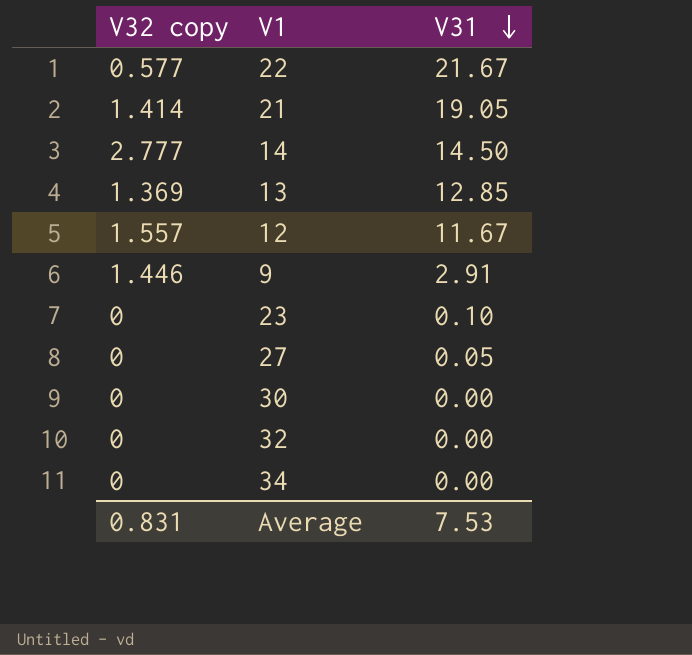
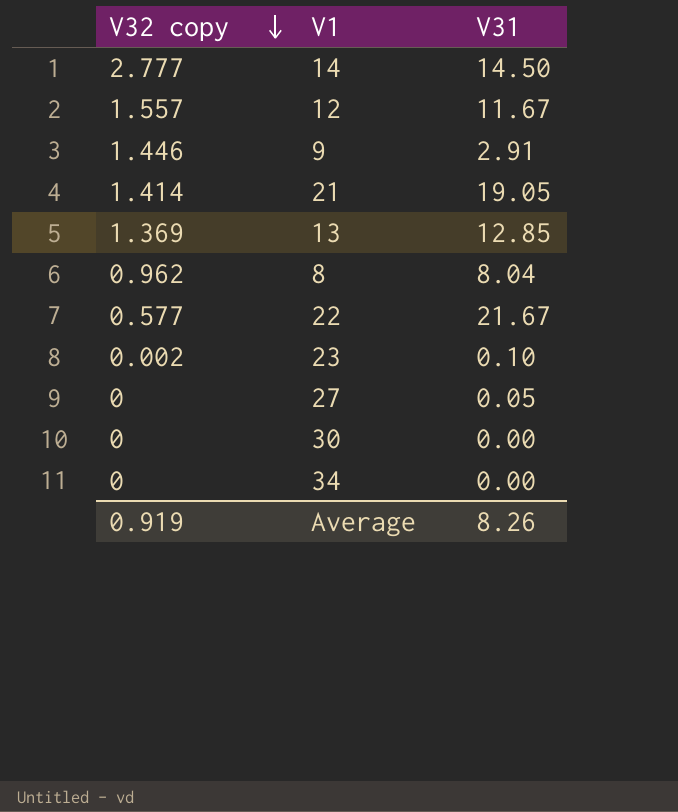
row order: V31 descending -> V32 copy descending
row 32: 0 | 0.00 -> none
row 8: none -> 0.962 | 8.04
23 | V32 copy: 0 -> 0.002
Average | V32 copy: 0.831 -> 0.919
Average | V31: 7.53 -> 8.26

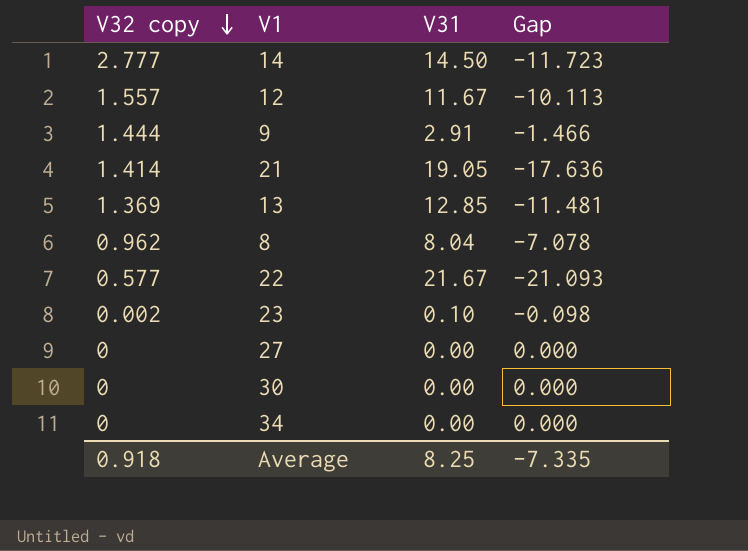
column Gap | formula: none -> [V32 copy] - [V31]
9 | V32 copy: 1.446 -> 1.444
27 | V31: 0.05 -> 0.00
Average | V32 copy: 0.919 -> 0.918
Average | V31: 8.26 -> 8.25

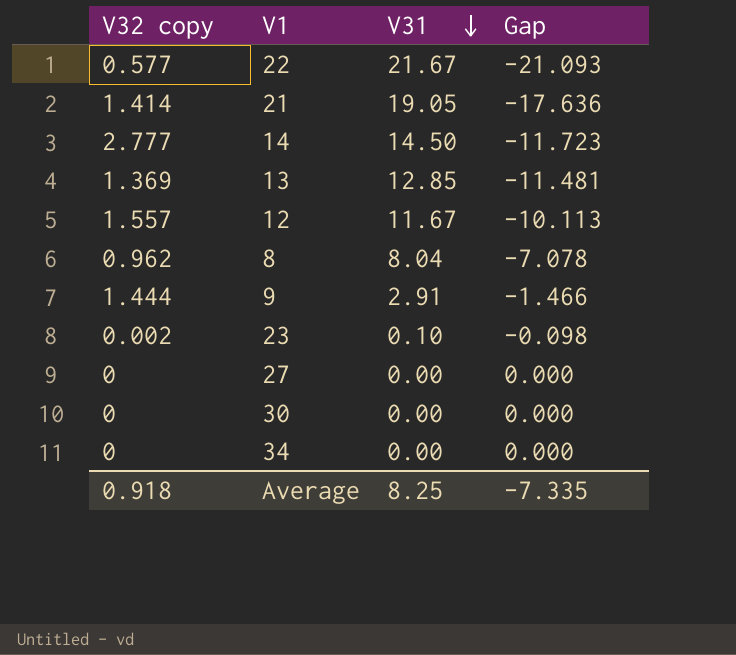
row order: V32 copy descending -> V31 descending

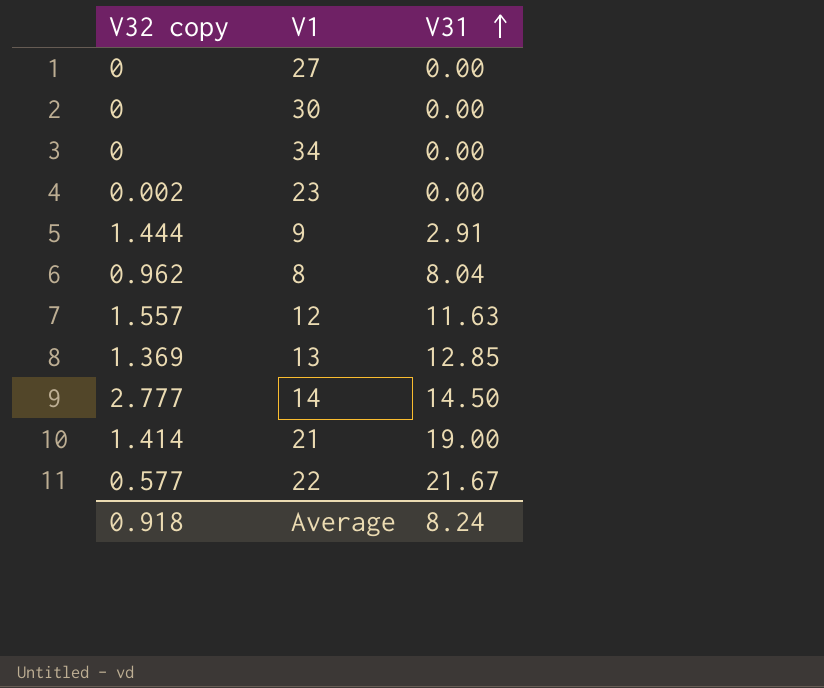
row order: V31 descending -> V31 ascending
column Gap | formula: [V32 copy] - [V31] -> none
23 | V31: 0.10 -> 0.00
12 | V31: 11.67 -> 11.63
21 | V31: 19.05 -> 19.00
Average | V31: 8.25 -> 8.24

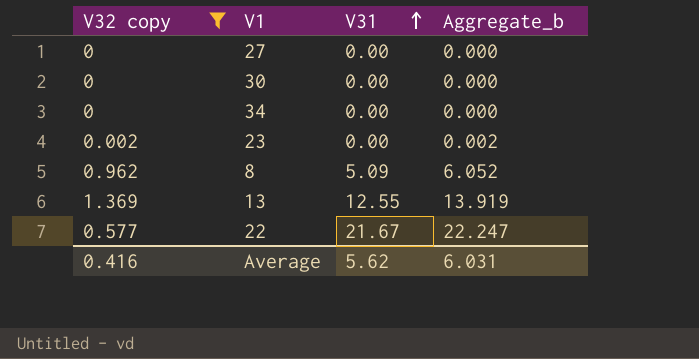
filter: none -> V32 copy <= 1.369
column Aggregate_b | formula: none -> [V32 copy] + [V31]
8 | V31: 8.04 -> 5.09
13 | V31: 12.85 -> 12.55
Average | V32 copy: 0.918 -> 0.416
Average | V31: 8.24 -> 5.62

